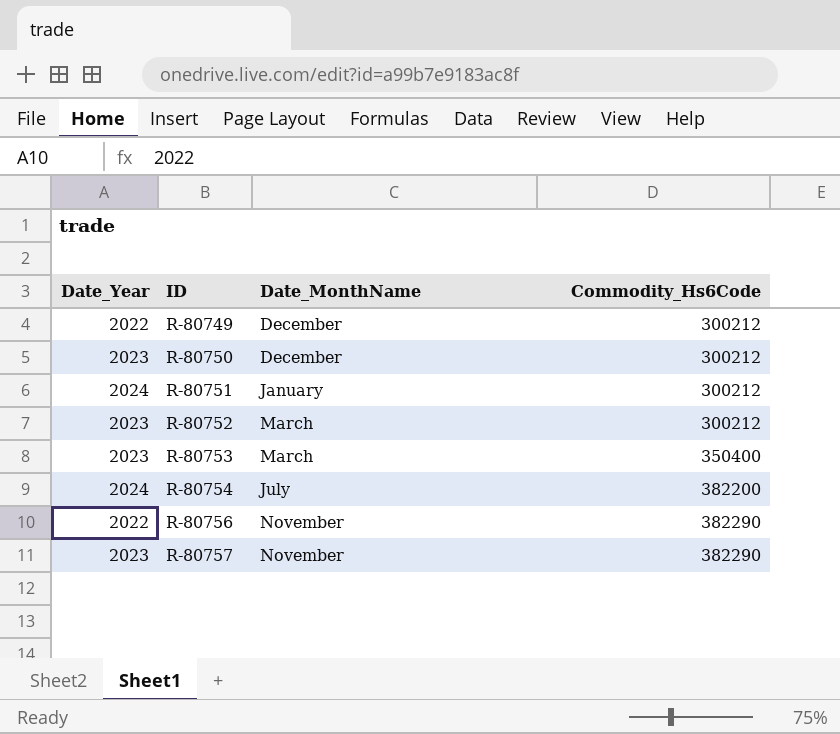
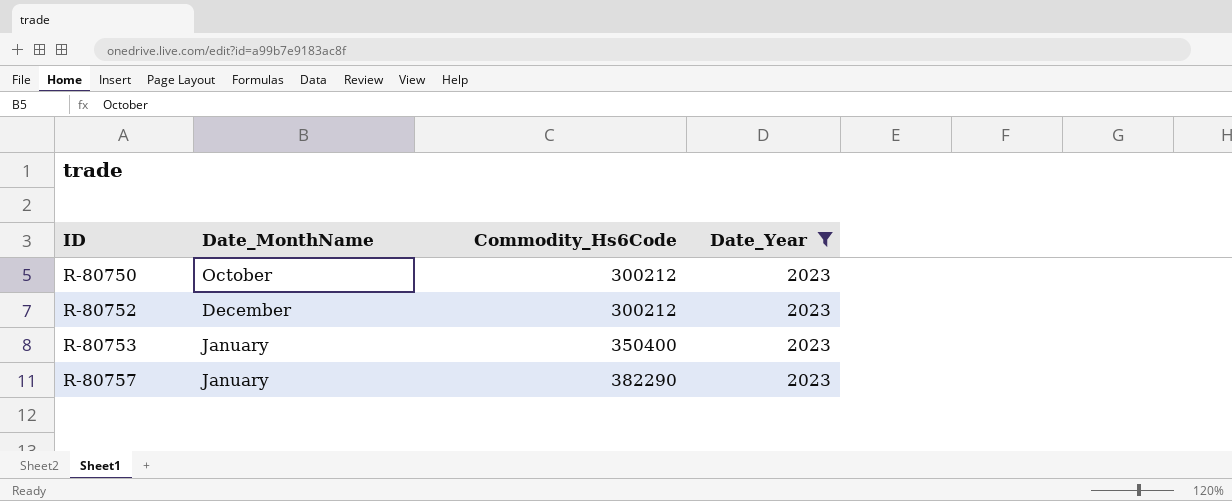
filter: none -> Date_Year = 2023
column Date_Year | position: 1 -> 4
R-80750 | Date_MonthName: December -> October
R-80752 | Date_MonthName: March -> December
R-80753 | Date_MonthName: March -> January
R-80757 | Date_MonthName: November -> January

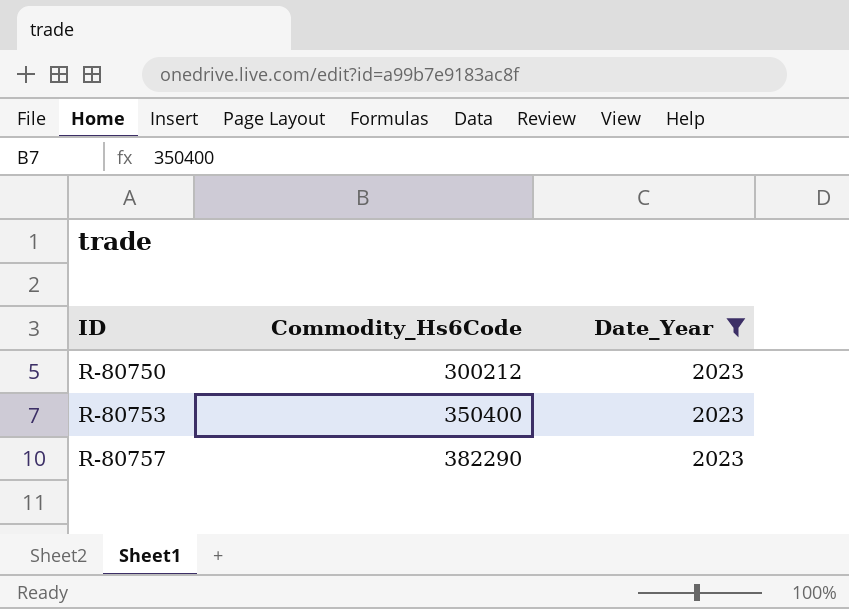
column Date_MonthName | position: 2 -> none
row R-80752: December | 300212 | 2023 -> none

